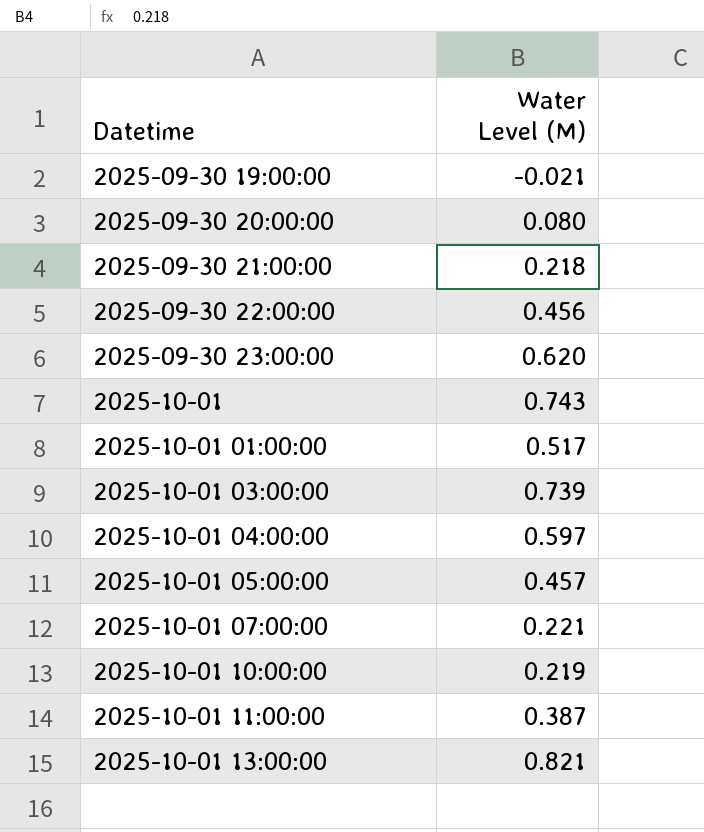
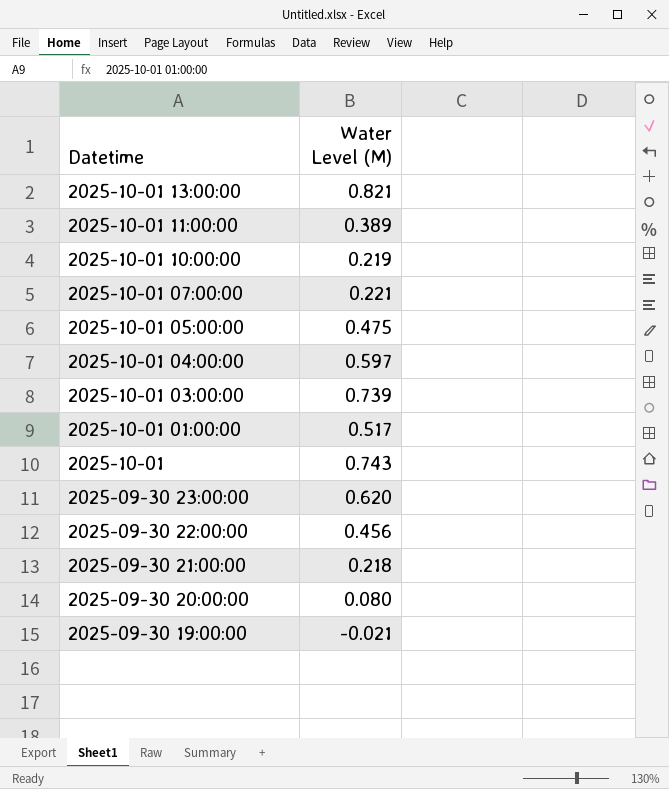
row order: Datetime ascending -> Datetime descending
2025-10-01 11:00:00 | Water Level (M): 0.387 -> 0.389
2025-10-01 05:00:00 | Water Level (M): 0.457 -> 0.475

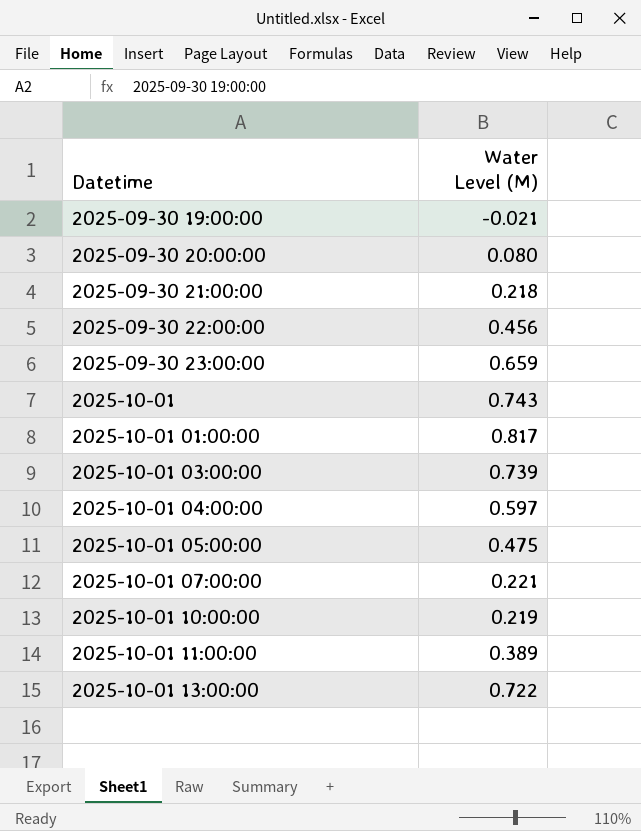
row order: Datetime descending -> Datetime ascending
2025-09-30 23:00:00 | Water Level (M): 0.620 -> 0.659
2025-10-01 01:00:00 | Water Level (M): 0.517 -> 0.817
2025-10-01 13:00:00 | Water Level (M): 0.821 -> 0.722

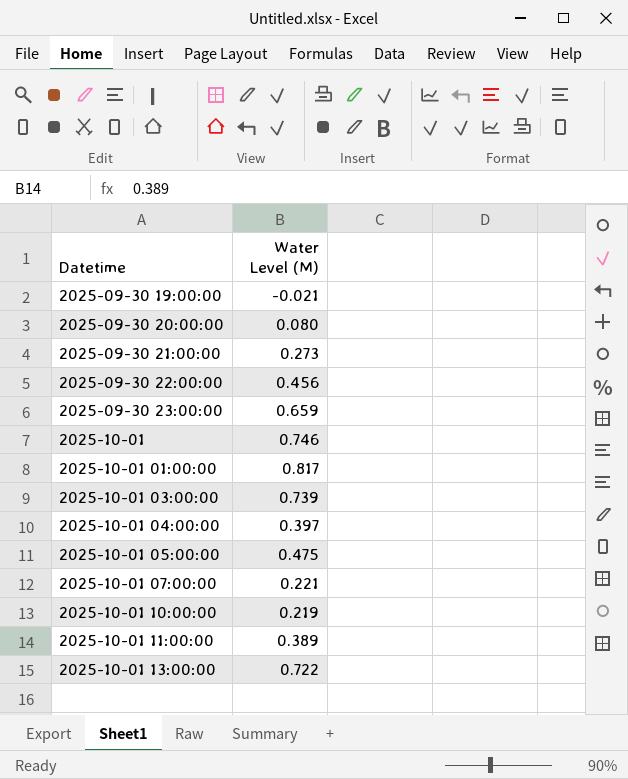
2025-09-30 21:00:00 | Water Level (M): 0.218 -> 0.273
2025-10-01 | Water Level (M): 0.743 -> 0.746
2025-10-01 04:00:00 | Water Level (M): 0.597 -> 0.397

